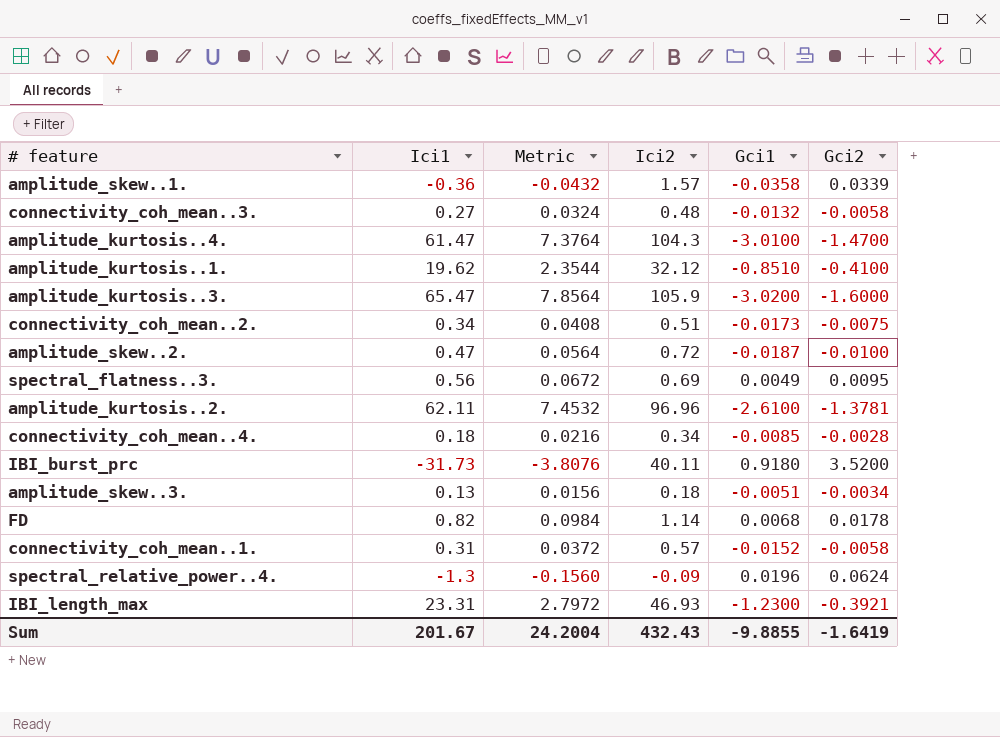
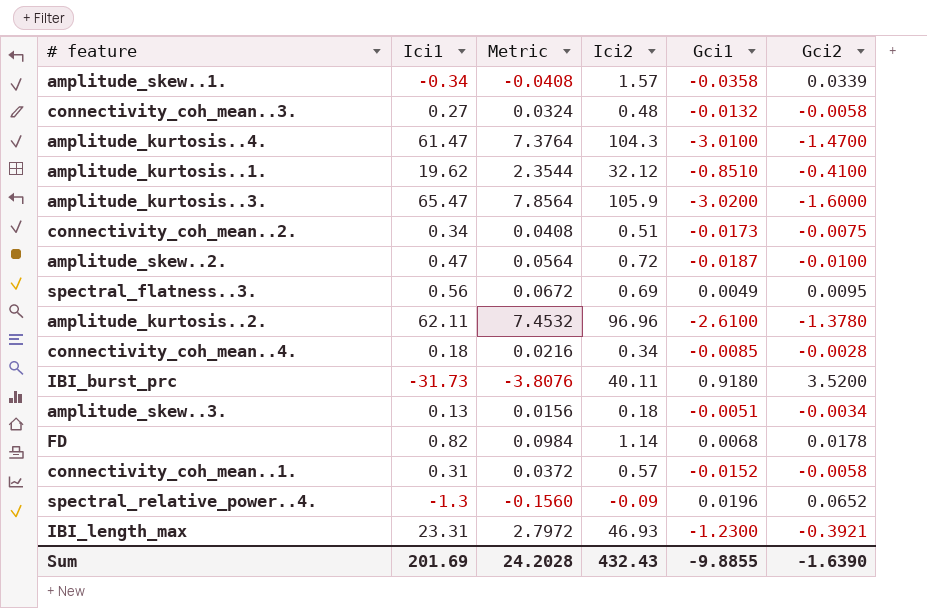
amplitude_skew..1. | Ici1: -0.36 -> -0.34
amplitude_skew..1. | Metric: -0.0432 -> -0.0408
amplitude_kurtosis..2. | Gci2: -1.3781 -> -1.3780
spectral_relative_power..4. | Gci2: 0.0624 -> 0.0652
Sum | Ici1: 201.67 -> 201.69
Sum | Metric: 24.2004 -> 24.2028
Sum | Gci2: -1.6419 -> -1.6390

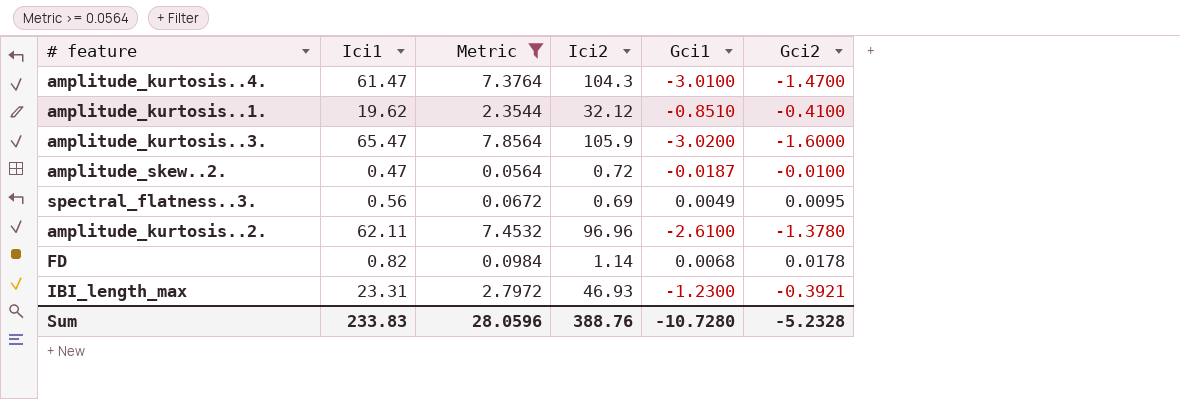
filter: none -> Metric >= 0.0564
Sum | Ici1: 201.69 -> 233.83
Sum | Metric: 24.2028 -> 28.0596
Sum | Ici2: 432.43 -> 388.76
Sum | Gci1: -9.8855 -> -10.7280
Sum | Gci2: -1.6390 -> -5.2328

